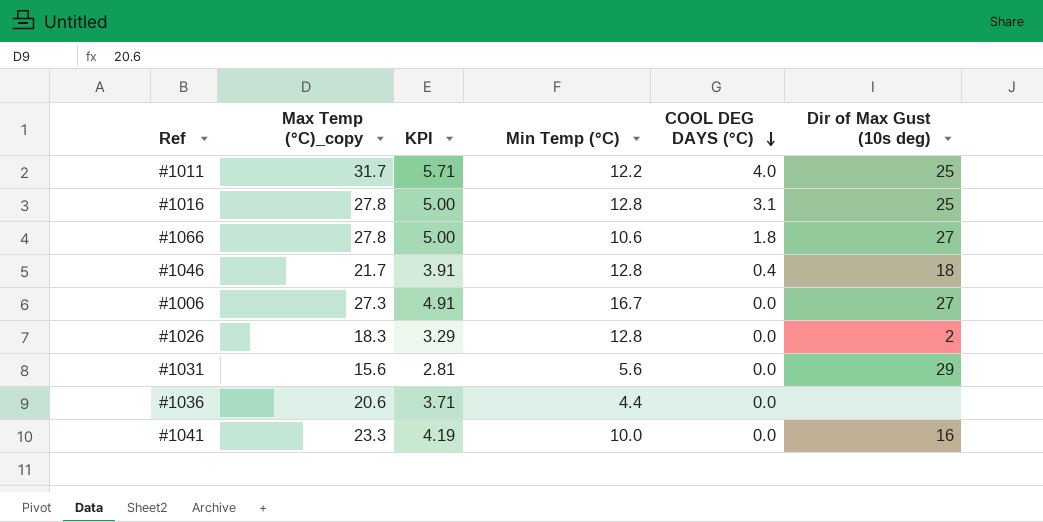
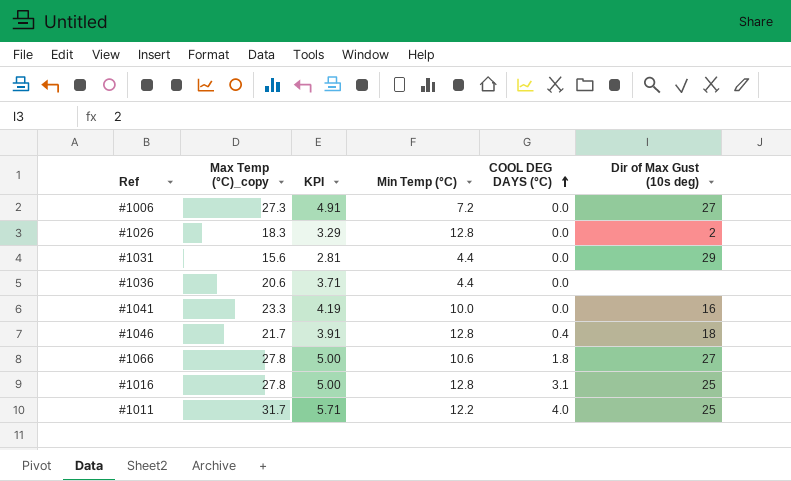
row order: COOL DEG DAYS (°C) descending -> COOL DEG DAYS (°C) ascending
#1006 | Min Temp (°C): 16.7 -> 7.2
#1031 | Min Temp (°C): 5.6 -> 4.4

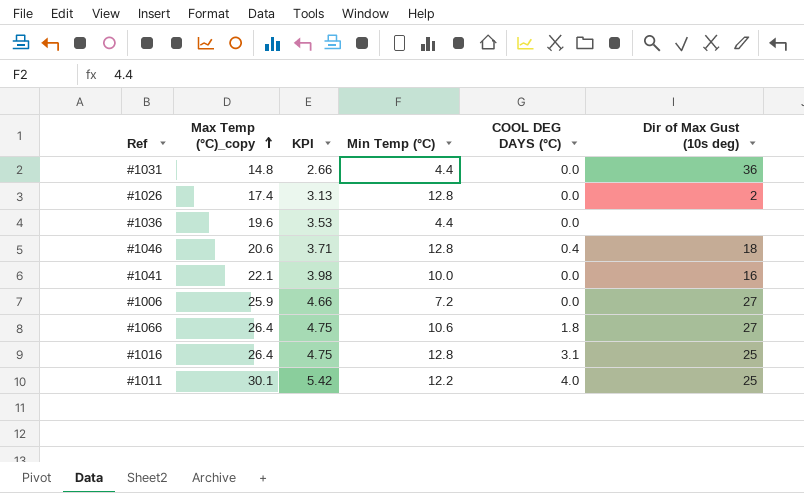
row order: COOL DEG DAYS (°C) ascending -> Max Temp (°C)_copy ascending
#1031 | Max Temp (°C)_copy: 15.6 -> 14.8
#1031 | KPI: 2.81 -> 2.66
#1031 | Dir of Max Gust (10s deg): 29 -> 36
#1026 | Max Temp (°C)_copy: 18.3 -> 17.4
#1026 | KPI: 3.29 -> 3.13
#1036 | Max Temp (°C)_copy: 20.6 -> 19.6
#1036 | KPI: 3.71 -> 3.53
#1046 | Max Temp (°C)_copy: 21.7 -> 20.6
#1046 | KPI: 3.91 -> 3.71
#1041 | Max Temp (°C)_copy: 23.3 -> 22.1
#1041 | KPI: 4.19 -> 3.98
#1006 | Max Temp (°C)_copy: 27.3 -> 25.9
#1006 | KPI: 4.91 -> 4.66
#1066 | Max Temp (°C)_copy: 27.8 -> 26.4
#1066 | KPI: 5.00 -> 4.75
#1016 | Max Temp (°C)_copy: 27.8 -> 26.4
#1016 | KPI: 5.00 -> 4.75
#1011 | Max Temp (°C)_copy: 31.7 -> 30.1
#1011 | KPI: 5.71 -> 5.42

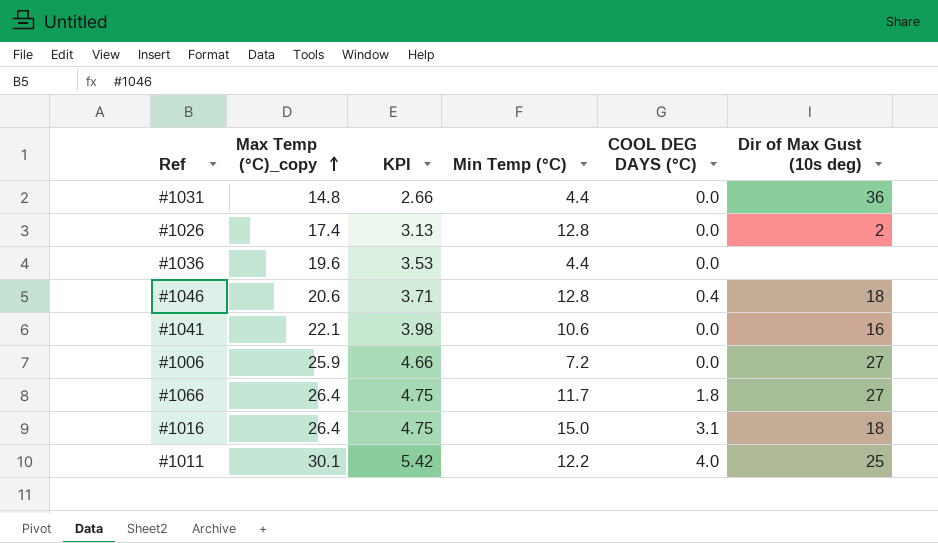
#1041 | Min Temp (°C): 10.0 -> 10.6
#1066 | Min Temp (°C): 10.6 -> 11.7
#1016 | Min Temp (°C): 12.8 -> 15.0
#1016 | Dir of Max Gust (10s deg): 25 -> 18

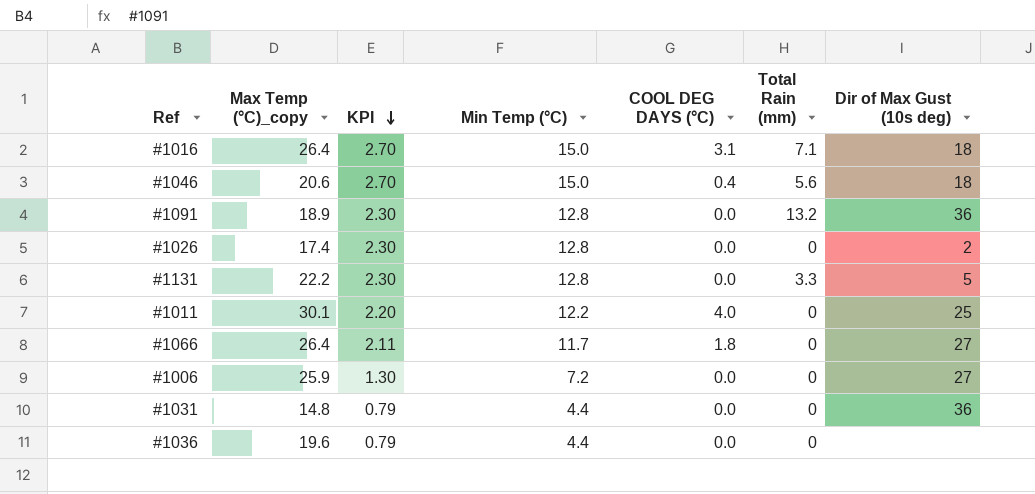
row order: Max Temp (°C)_copy ascending -> KPI descending
column KPI | formula: [Max Temp (°C)_copy] * 0.18 -> [Min Temp (°C)] * 0.18
column Total Rain (mm) | position: none -> 6
row #1041: 22.1 | 3.98 | 10.6 | 0.0 | 16 -> none
#1046 | Min Temp (°C): 12.8 -> 15.0
row #1091: none -> 18.9 | 2.30 | 12.8 | 0.0 | 13.2 | 36
row #1131: none -> 22.2 | 2.30 | 12.8 | 0.0 | 3.3 | 5

